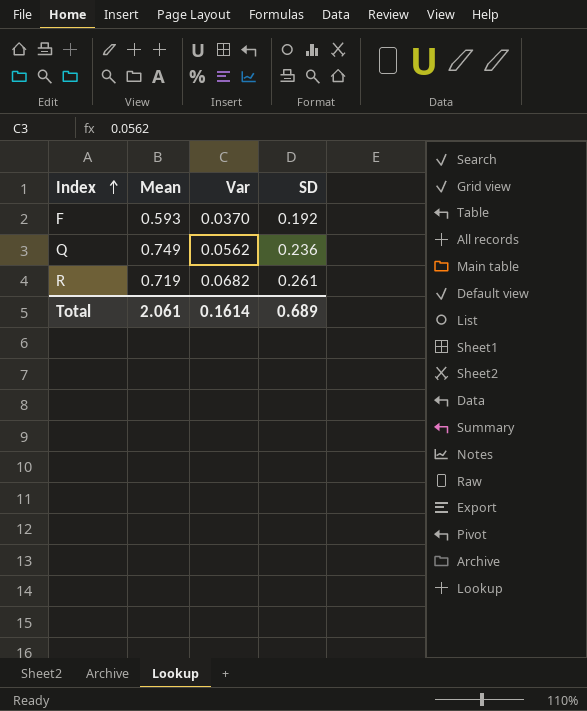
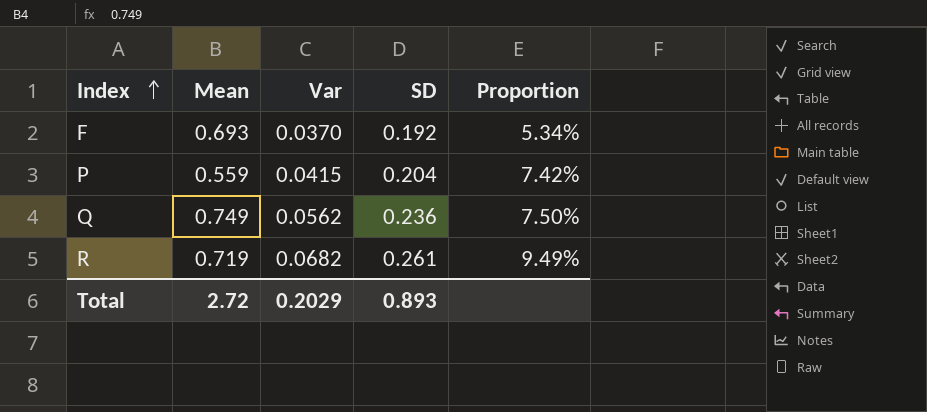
column Proportion | formula: none -> [Var] / [Mean]
F | Mean: 0.593 -> 0.693
row P: none -> 0.559 | 0.0415 | 0.204 | 7.42%
Total | Mean: 2.061 -> 2.72
Total | Var: 0.1614 -> 0.2029
Total | SD: 0.689 -> 0.893

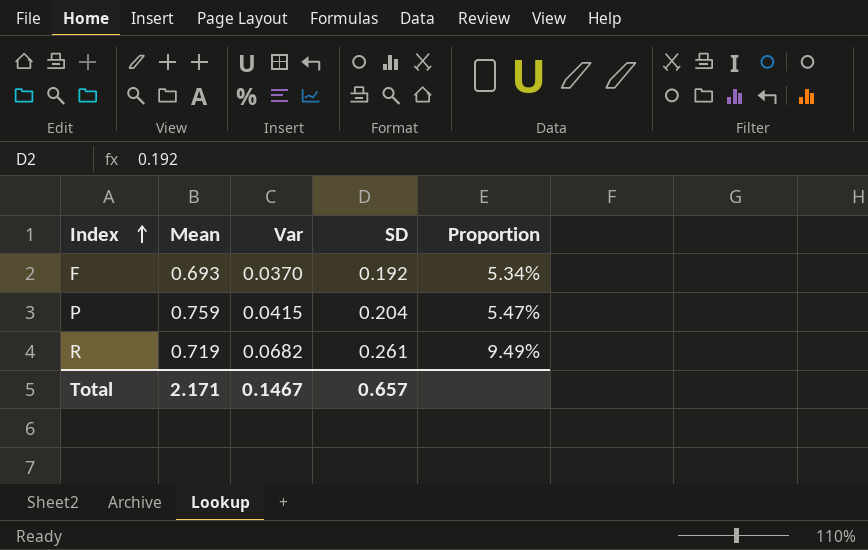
row Q: 0.749 | 0.0562 | 0.236 | 7.50% -> none
P | Mean: 0.559 -> 0.759
P | Proportion: 7.42% -> 5.47%
Total | Mean: 2.72 -> 2.171
Total | Var: 0.2029 -> 0.1467
Total | SD: 0.893 -> 0.657

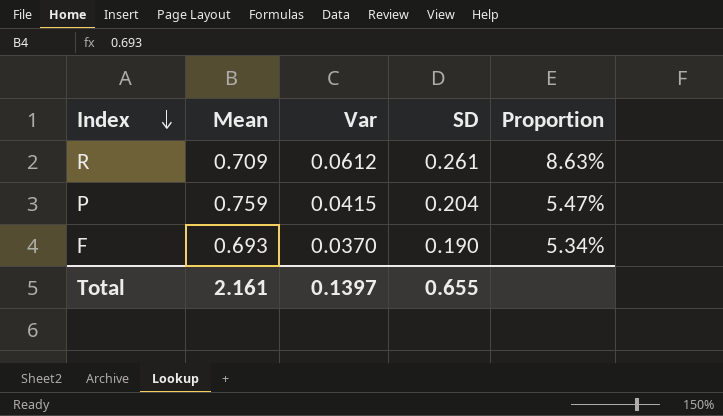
row order: Index ascending -> Index descending
R | Mean: 0.719 -> 0.709
R | Var: 0.0682 -> 0.0612
R | Proportion: 9.49% -> 8.63%
F | SD: 0.192 -> 0.190
Total | Mean: 2.171 -> 2.161
Total | Var: 0.1467 -> 0.1397
Total | SD: 0.657 -> 0.655

